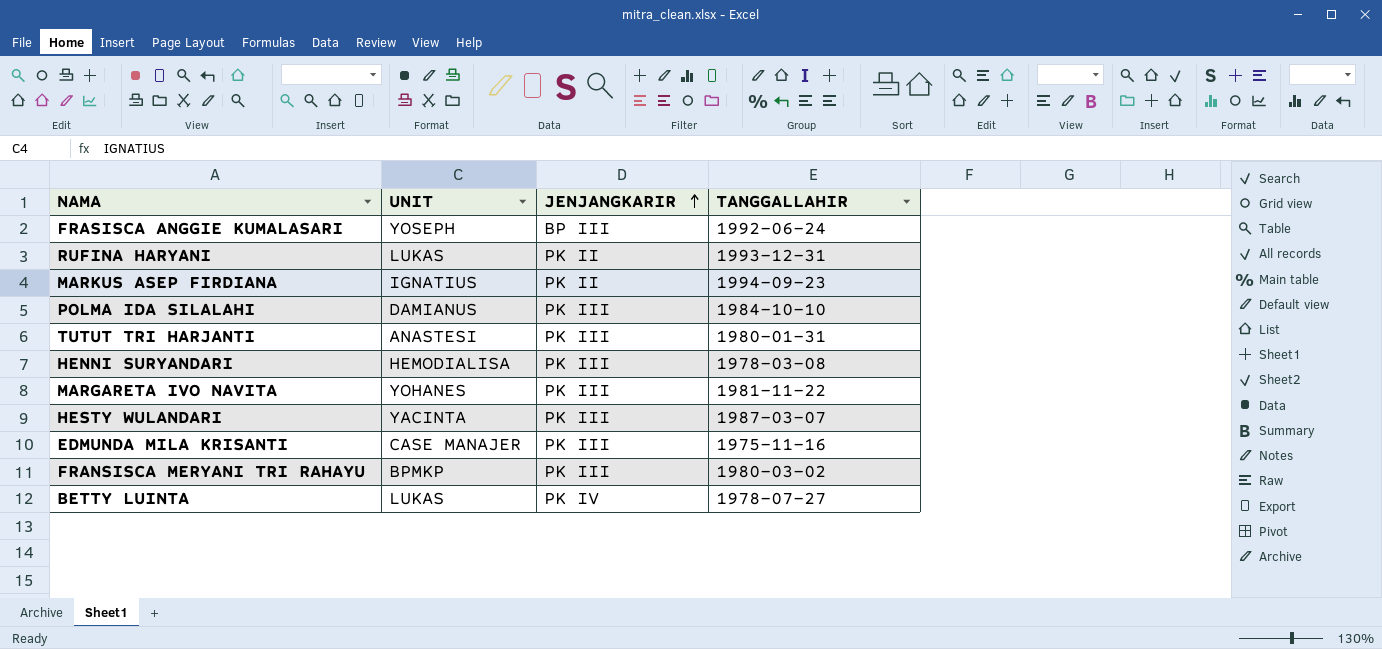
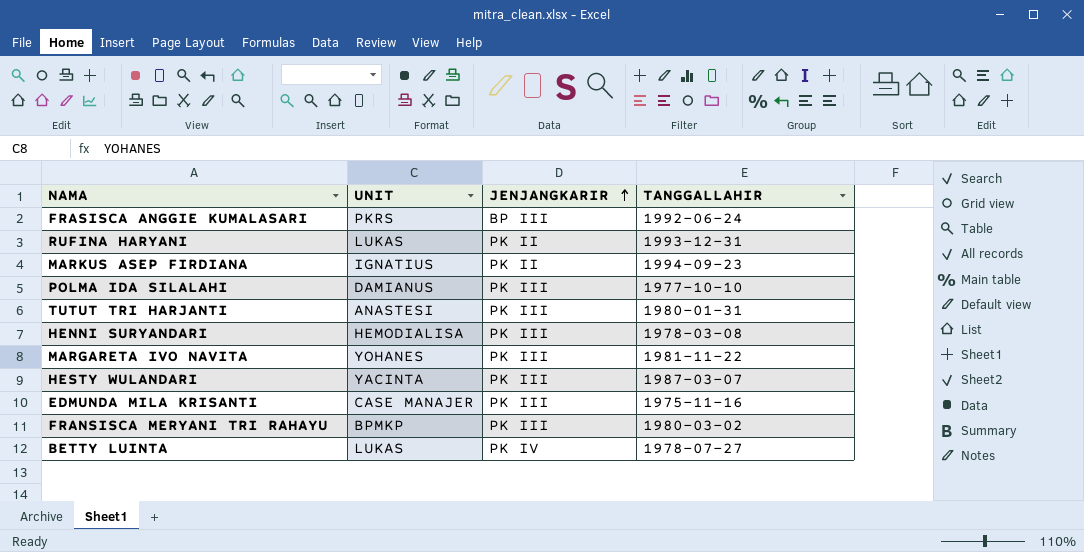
FRASISCA ANGGIE KUMALASARI | UNIT: YOSEPH -> PKRS
POLMA IDA SILALAHI | TANGGALLAHIR: 1984-10-10 -> 1977-10-10

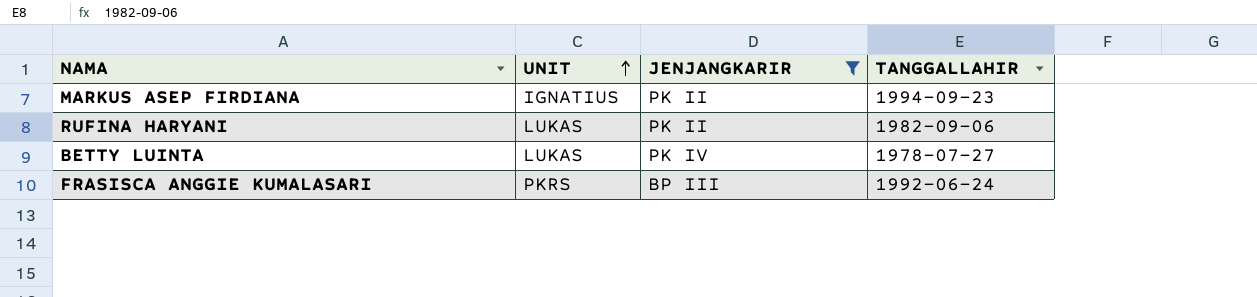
filter: none -> JENJANGKARIR != PK III
row order: JENJANGKARIR ascending -> UNIT ascending
RUFINA HARYANI | TANGGALLAHIR: 1993-12-31 -> 1982-09-06

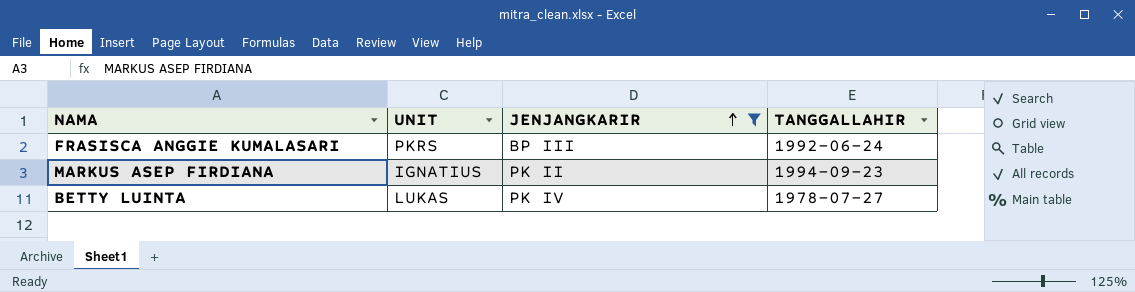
row order: UNIT ascending -> JENJANGKARIR ascending
row RUFINA HARYANI: LUKAS | PK II | 1982-09-06 -> none

